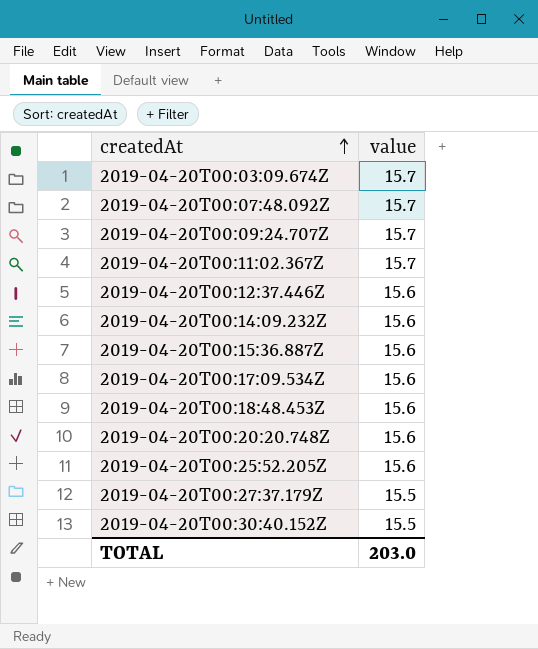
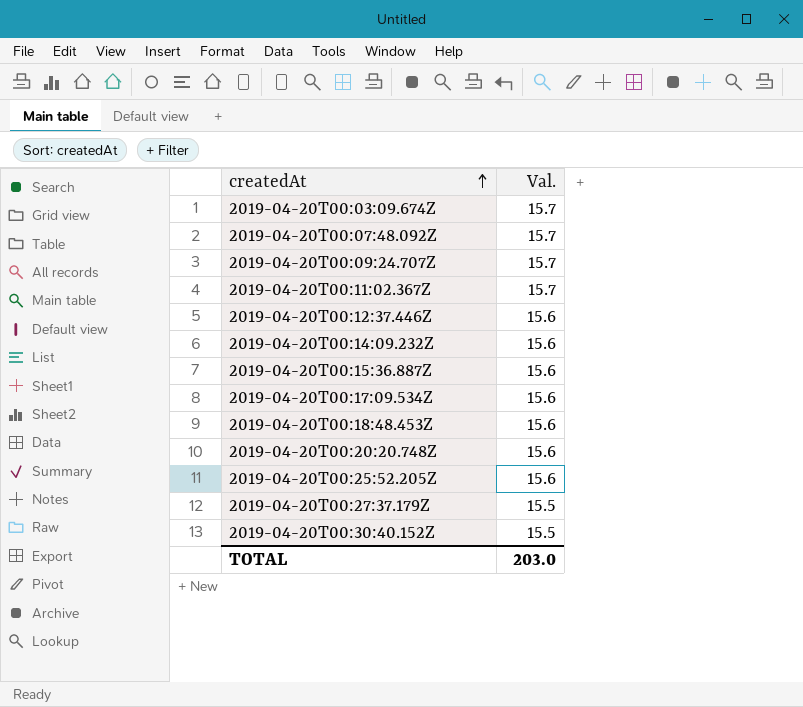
column name: value -> Val.

